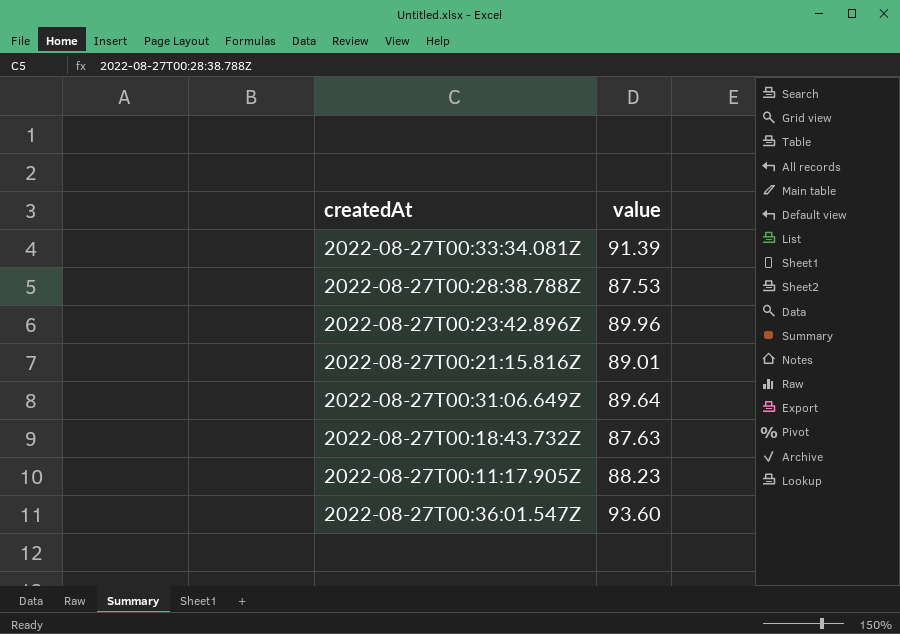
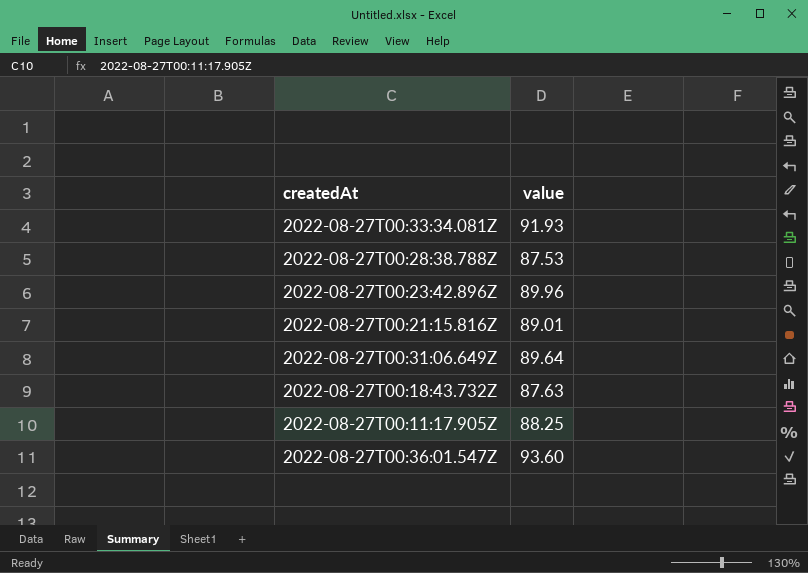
2022-08-27T00:33:34.081Z | value: 91.39 -> 91.93
2022-08-27T00:11:17.905Z | value: 88.23 -> 88.25

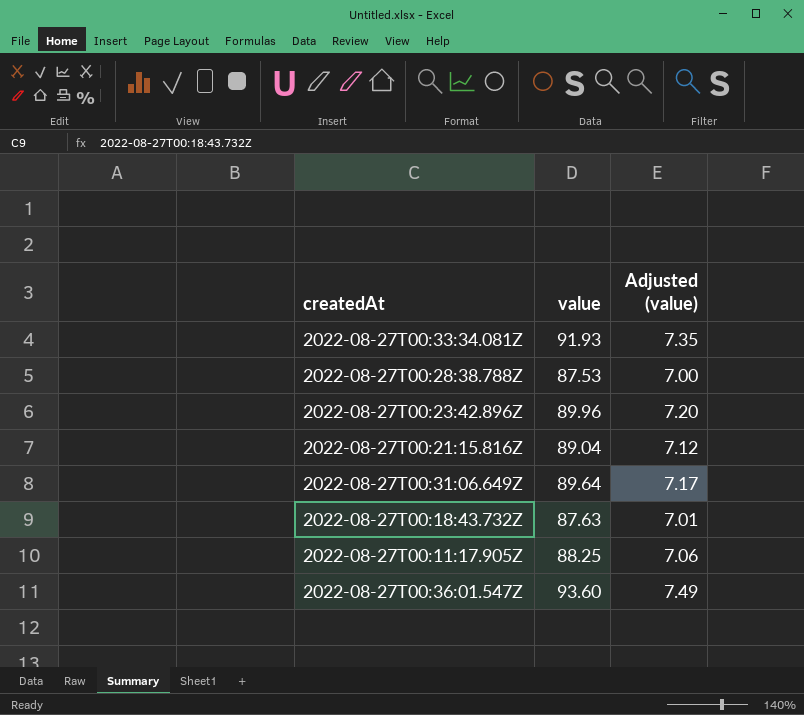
column Adjusted (value) | formula: none -> [value] * 0.08
2022-08-27T00:21:15.816Z | value: 89.01 -> 89.04

